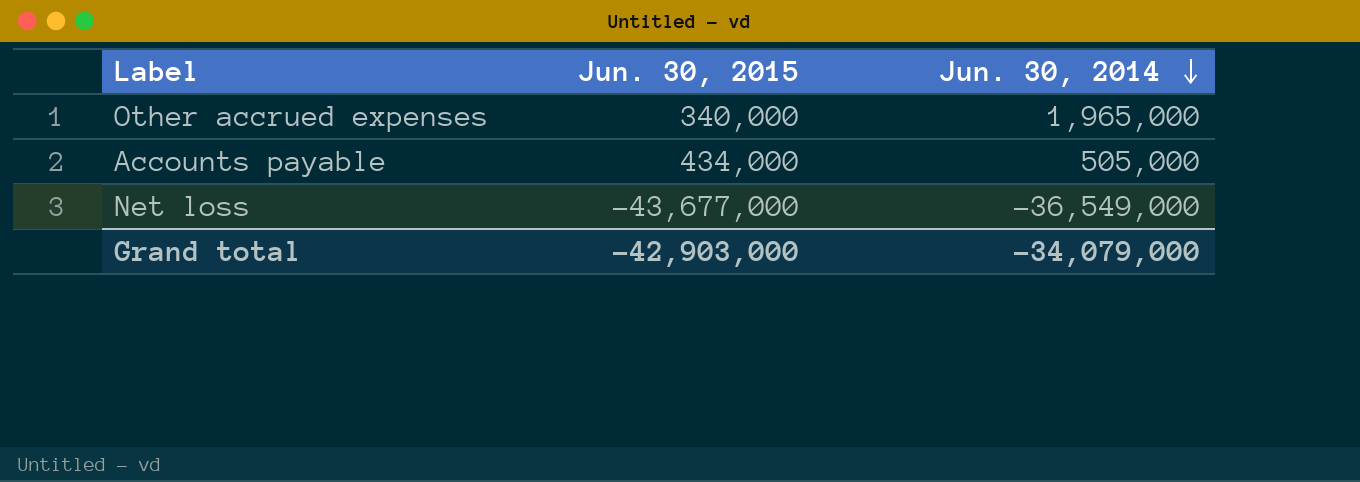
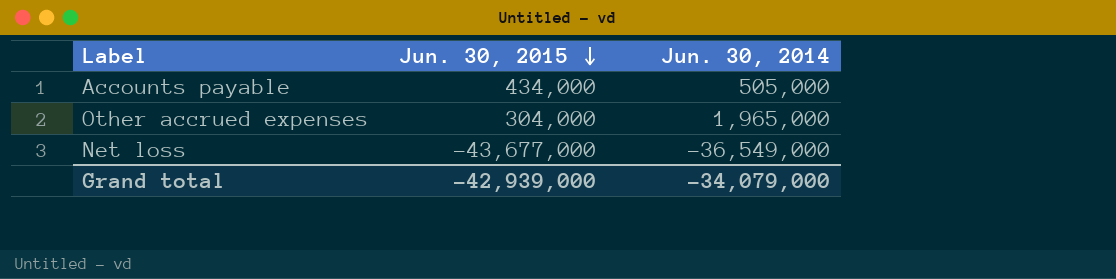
row order: Jun. 30, 2014 descending -> Jun. 30, 2015 descending
Other accrued expenses | Jun. 30, 2015: 340,000 -> 304,000
Grand total | Jun. 30, 2015: -42,903,000 -> -42,939,000

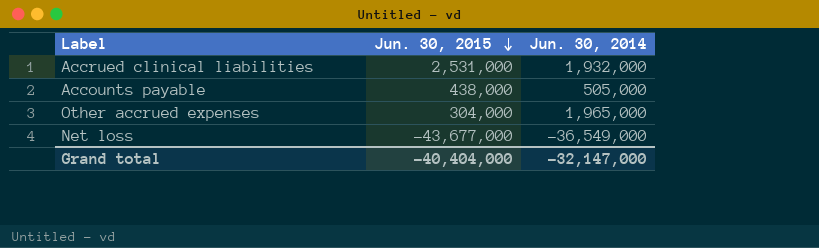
row Accrued clinical liabilities: none -> 2,531,000 | 1,932,000
Accounts payable | Jun. 30, 2015: 434,000 -> 438,000
Grand total | Jun. 30, 2015: -42,939,000 -> -40,404,000
Grand total | Jun. 30, 2014: -34,079,000 -> -32,147,000

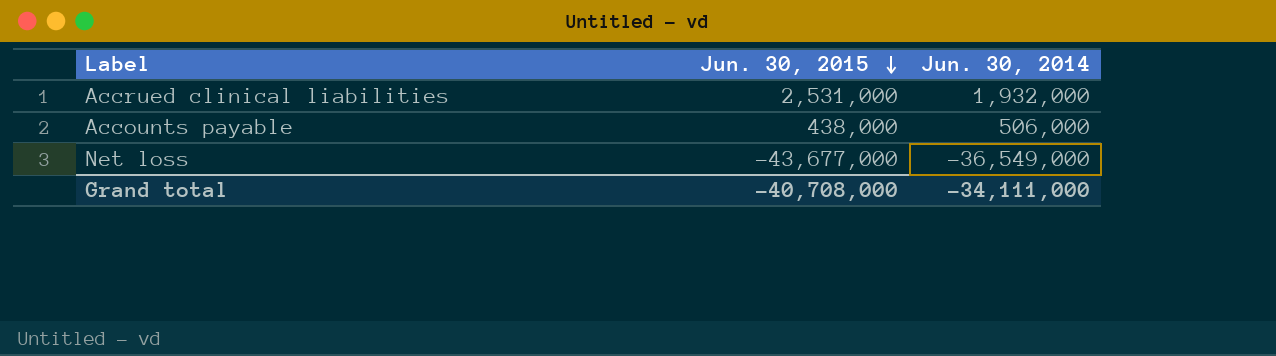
row Other accrued expenses: 304,000 | 1,965,000 -> none
Accounts payable | Jun. 30, 2014: 505,000 -> 506,000
Grand total | Jun. 30, 2015: -40,404,000 -> -40,708,000
Grand total | Jun. 30, 2014: -32,147,000 -> -34,111,000

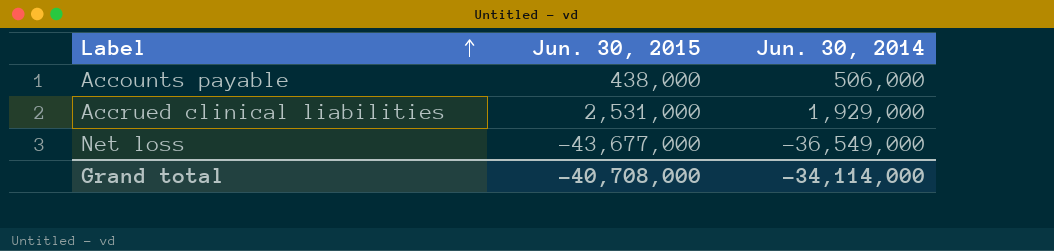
row order: Jun. 30, 2015 descending -> Label ascending
Accrued clinical liabilities | Jun. 30, 2014: 1,932,000 -> 1,929,000
Grand total | Jun. 30, 2014: -34,111,000 -> -34,114,000

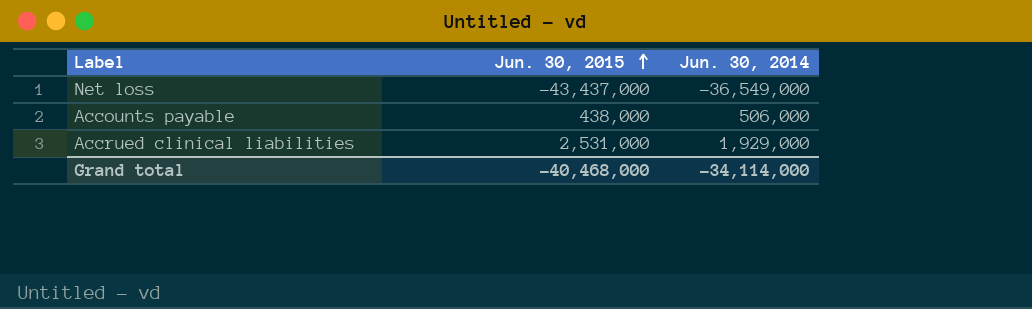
row order: Label ascending -> Jun. 30, 2015 ascending
Net loss | Jun. 30, 2015: -43,677,000 -> -43,437,000
Grand total | Jun. 30, 2015: -40,708,000 -> -40,468,000

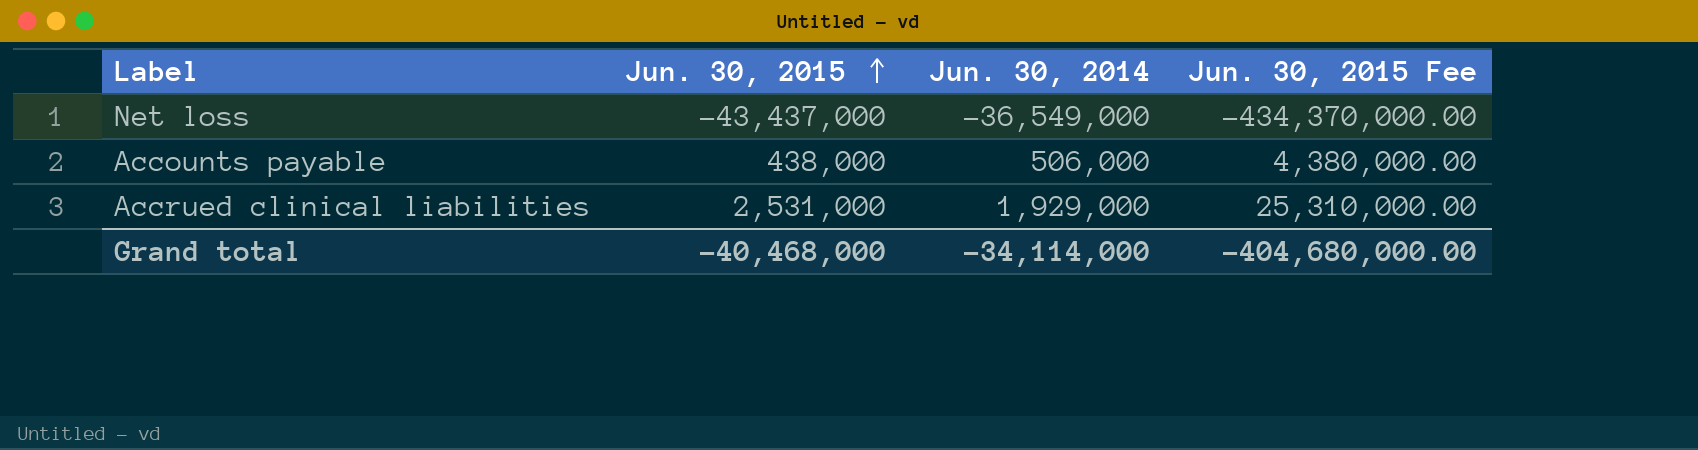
column Jun. 30, 2015 Fee | formula: none -> [Jun. 30, 2015] * 10

